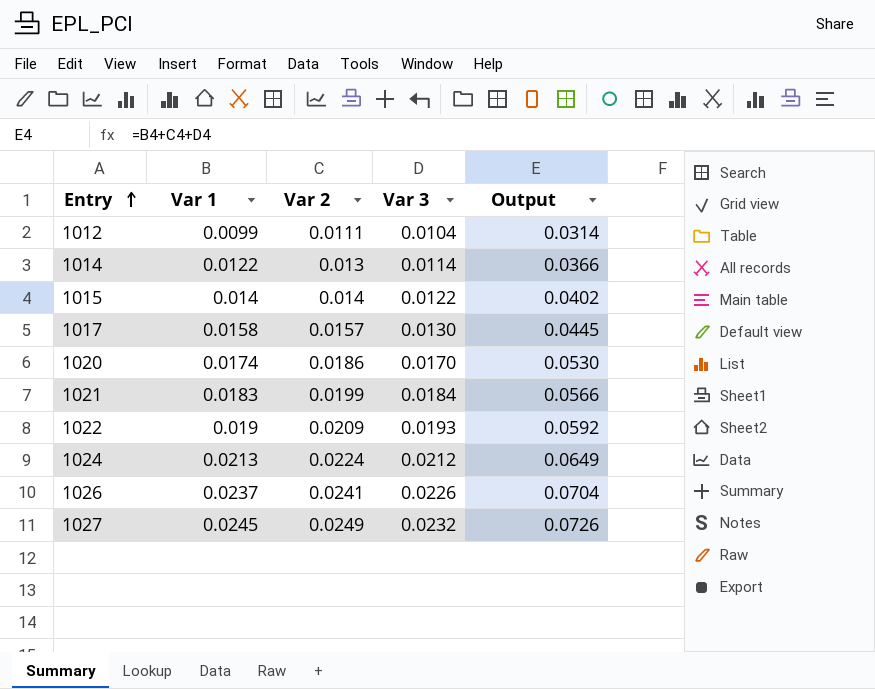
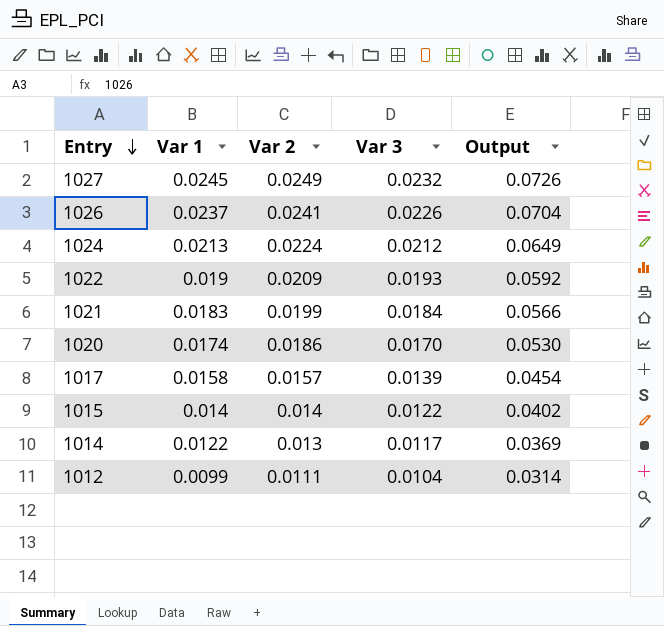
row order: Entry ascending -> Entry descending
1017 | Var 3: 0.0130 -> 0.0139
1017 | Output: 0.0445 -> 0.0454
1014 | Var 3: 0.0114 -> 0.0117
1014 | Output: 0.0366 -> 0.0369

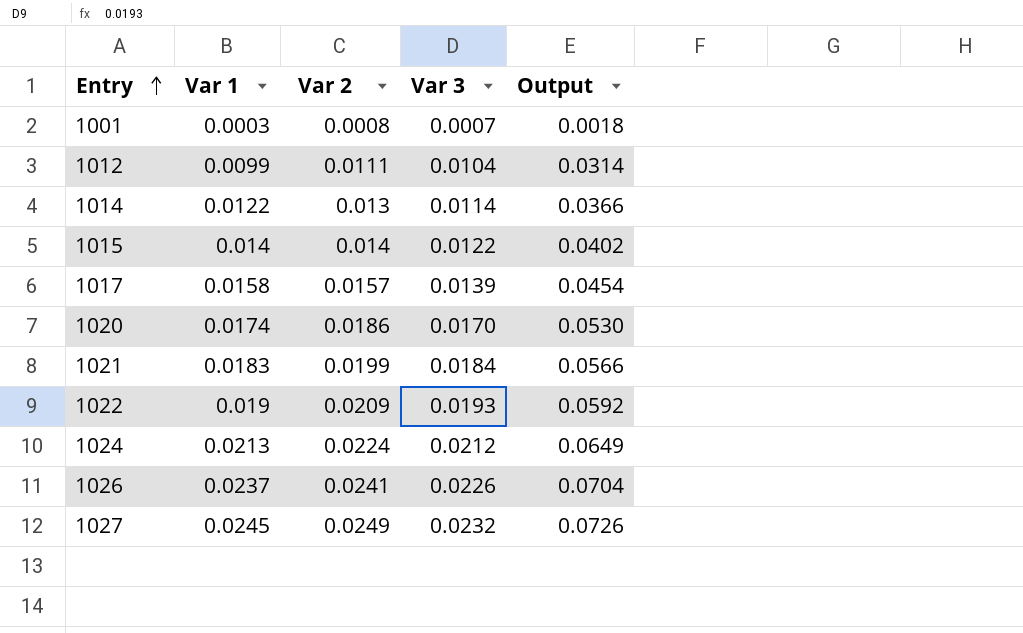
row order: Entry descending -> Entry ascending
row 1001: none -> 0.0003 | 0.0008 | 0.0007 | 0.0018
1014 | Var 3: 0.0117 -> 0.0114
1014 | Output: 0.0369 -> 0.0366

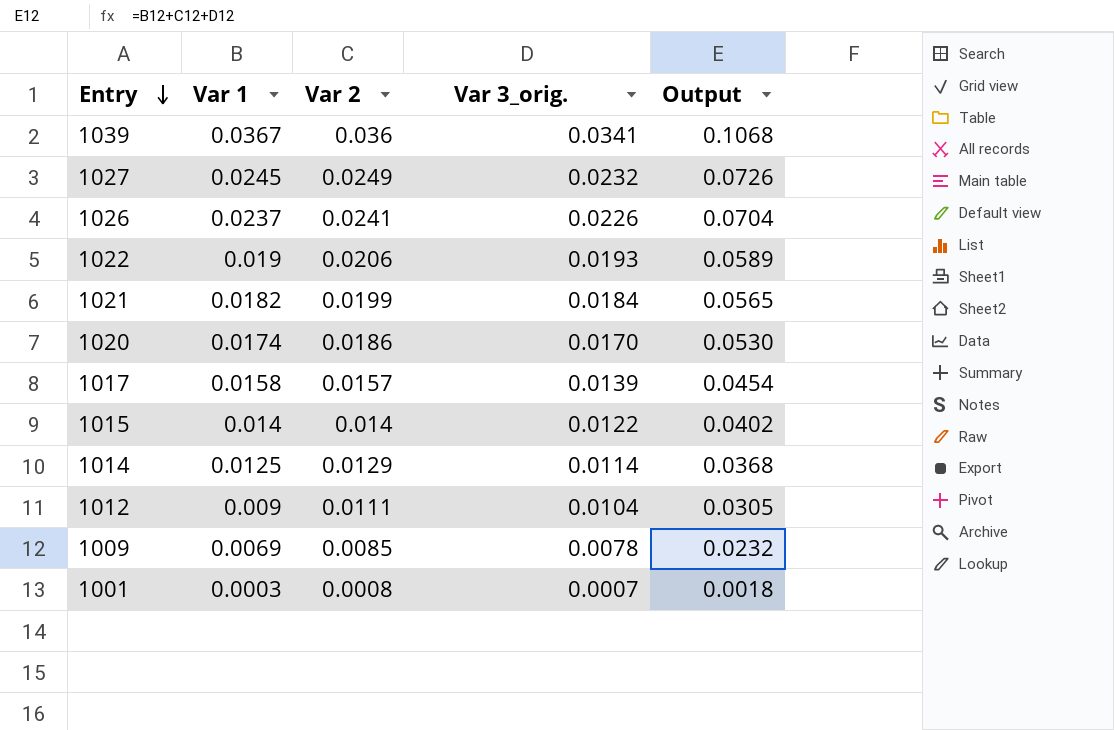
row order: Entry ascending -> Entry descending
column name: Var 3 -> Var 3_orig.
row 1024: 0.0213 | 0.0224 | 0.0212 | 0.0649 -> none
row 1039: none -> 0.0367 | 0.036 | 0.0341 | 0.1068
1022 | Var 2: 0.0209 -> 0.0206
1022 | Output: 0.0592 -> 0.0589
1021 | Var 1: 0.0183 -> 0.0182
1021 | Output: 0.0566 -> 0.0565
1014 | Var 1: 0.0122 -> 0.0125
1014 | Var 2: 0.013 -> 0.0129
1014 | Output: 0.0366 -> 0.0368
1012 | Var 1: 0.0099 -> 0.009
1012 | Output: 0.0314 -> 0.0305
row 1009: none -> 0.0069 | 0.0085 | 0.0078 | 0.0232

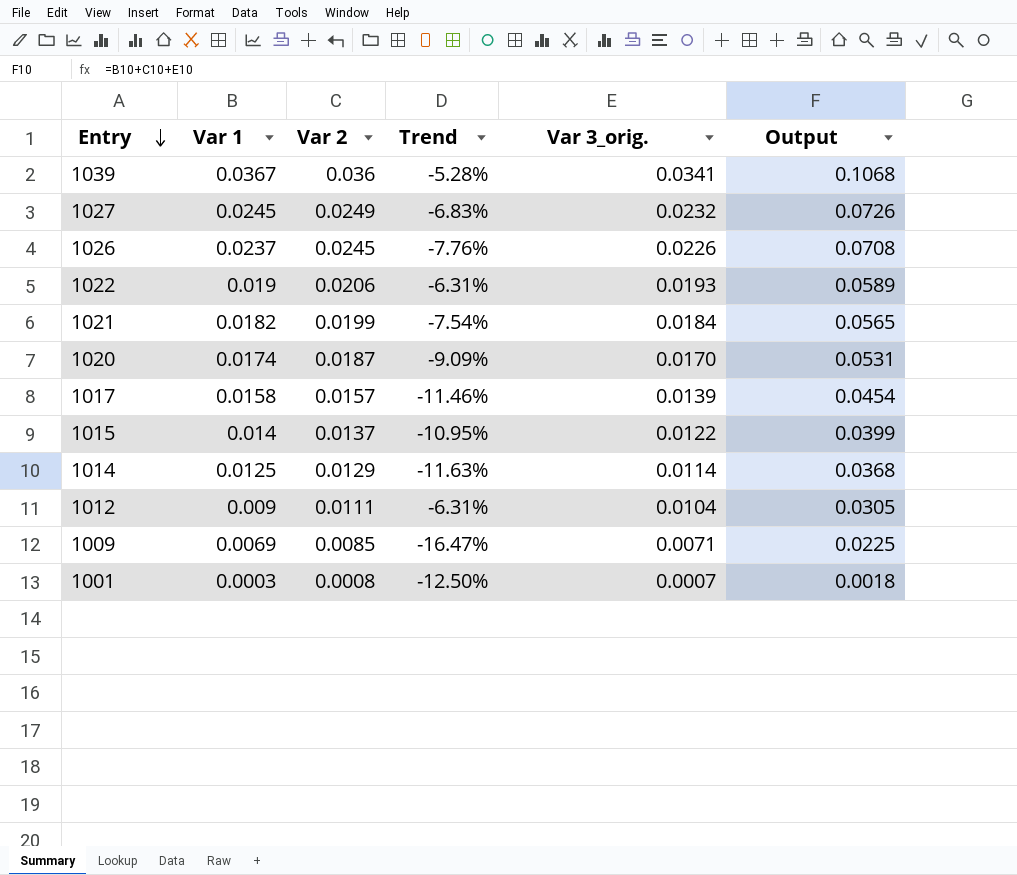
column Trend | formula: none -> ([Var 3_orig.] - [Var 2]) / [Var 2]
1026 | Var 2: 0.0241 -> 0.0245
1026 | Output: 0.0704 -> 0.0708
1020 | Var 2: 0.0186 -> 0.0187
1020 | Output: 0.0530 -> 0.0531
1015 | Var 2: 0.014 -> 0.0137
1015 | Output: 0.0402 -> 0.0399
1009 | Var 3_orig.: 0.0078 -> 0.0071
1009 | Output: 0.0232 -> 0.0225

